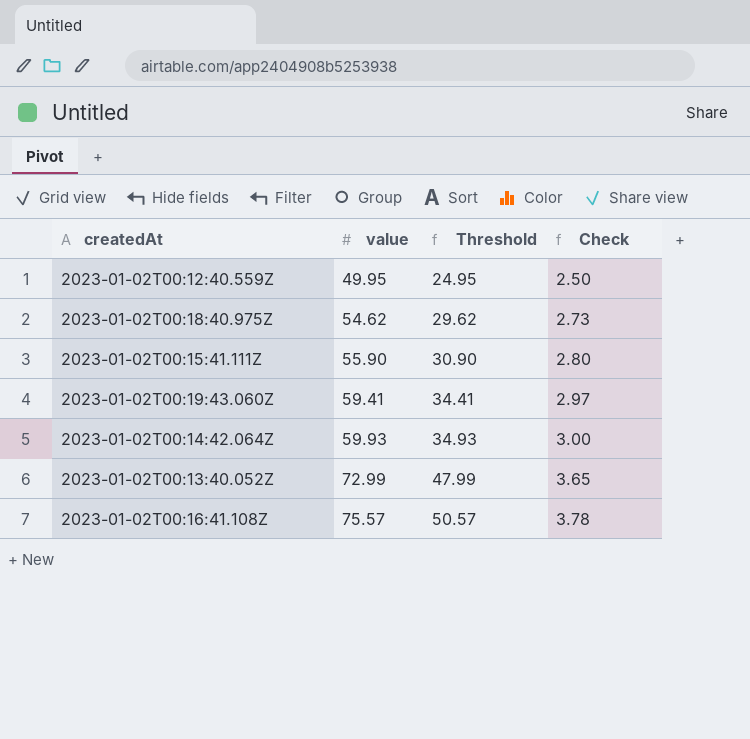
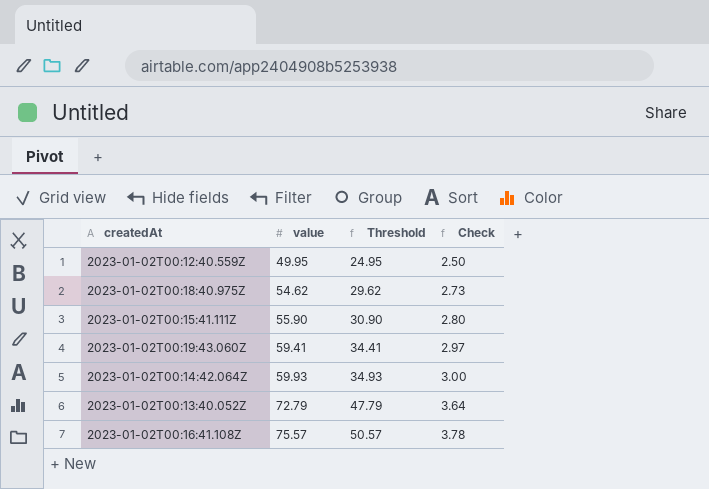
2023-01-02T00:13:40.052Z | value: 72.99 -> 72.79
2023-01-02T00:13:40.052Z | Threshold: 47.99 -> 47.79
2023-01-02T00:13:40.052Z | Check: 3.65 -> 3.64

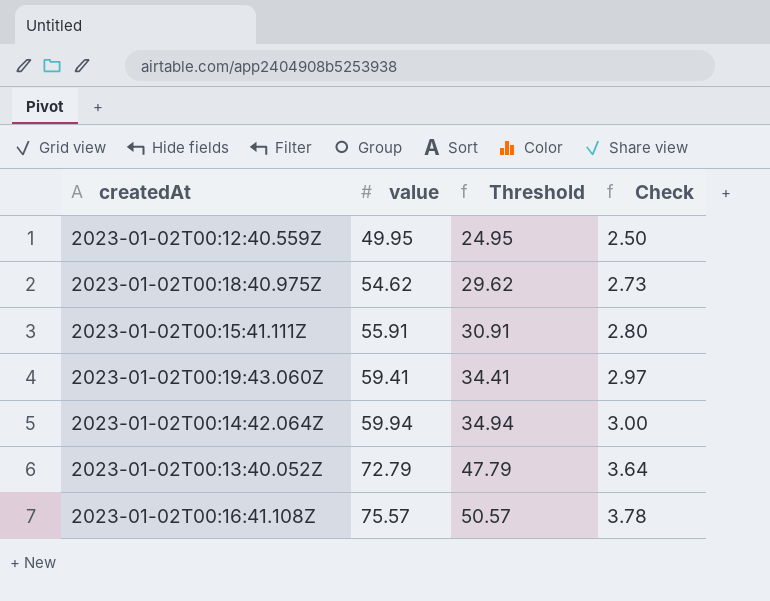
2023-01-02T00:15:41.111Z | value: 55.90 -> 55.91
2023-01-02T00:15:41.111Z | Threshold: 30.90 -> 30.91
2023-01-02T00:14:42.064Z | value: 59.93 -> 59.94
2023-01-02T00:14:42.064Z | Threshold: 34.93 -> 34.94

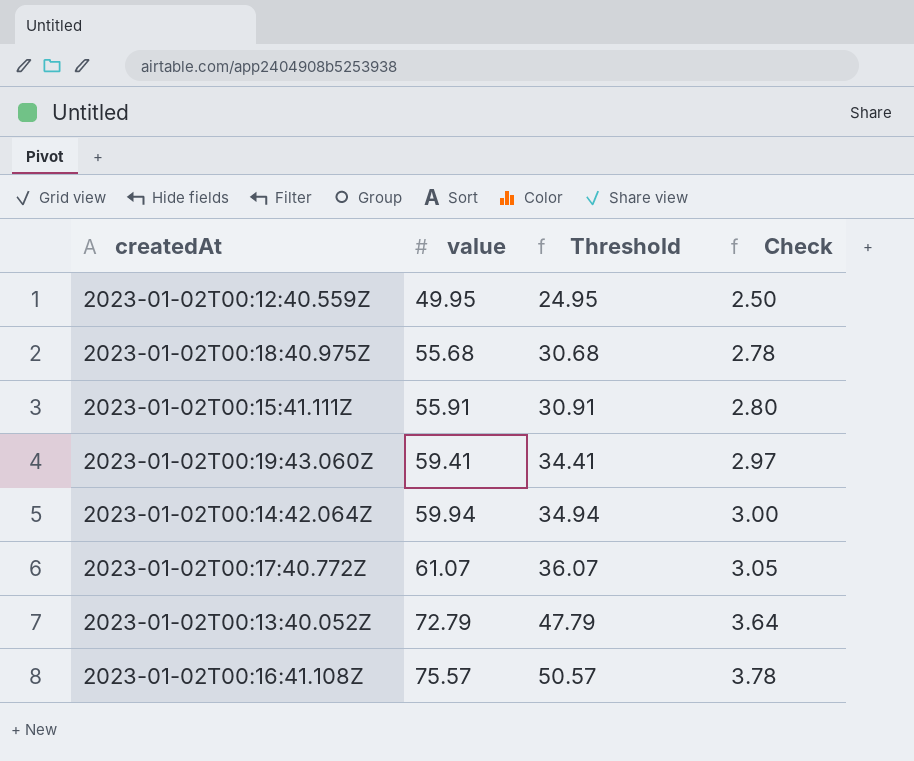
2023-01-02T00:18:40.975Z | value: 54.62 -> 55.68
2023-01-02T00:18:40.975Z | Threshold: 29.62 -> 30.68
2023-01-02T00:18:40.975Z | Check: 2.73 -> 2.78
row 2023-01-02T00:17:40.772Z: none -> 61.07 | 36.07 | 3.05

